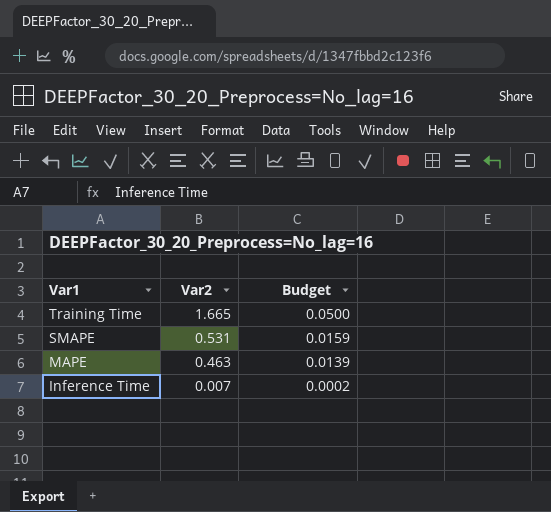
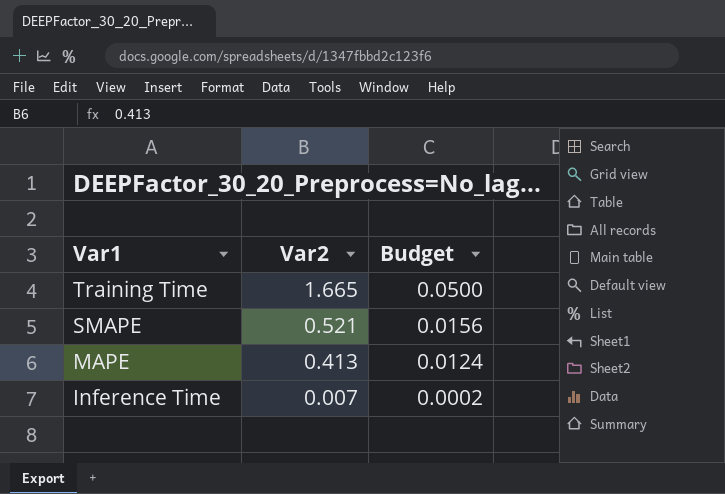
SMAPE | Var2: 0.531 -> 0.521
SMAPE | Budget: 0.0159 -> 0.0156
MAPE | Var2: 0.463 -> 0.413
MAPE | Budget: 0.0139 -> 0.0124

